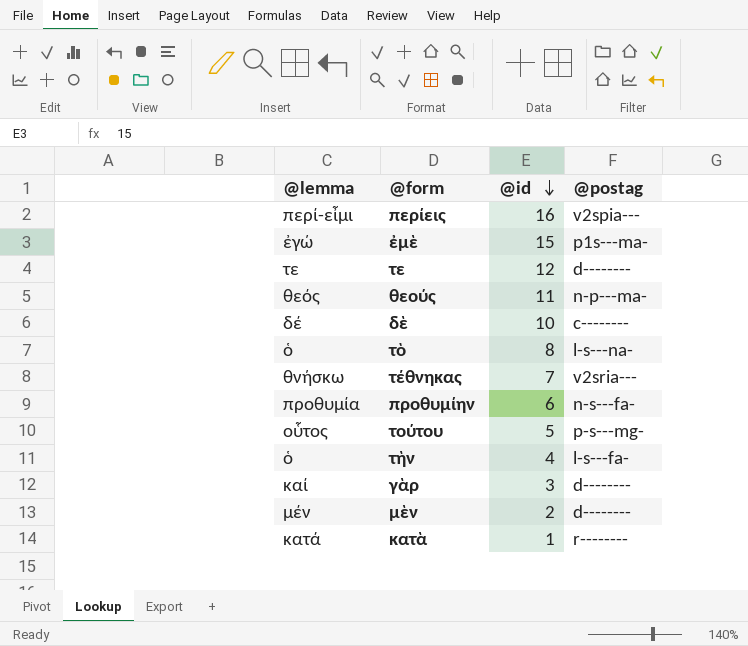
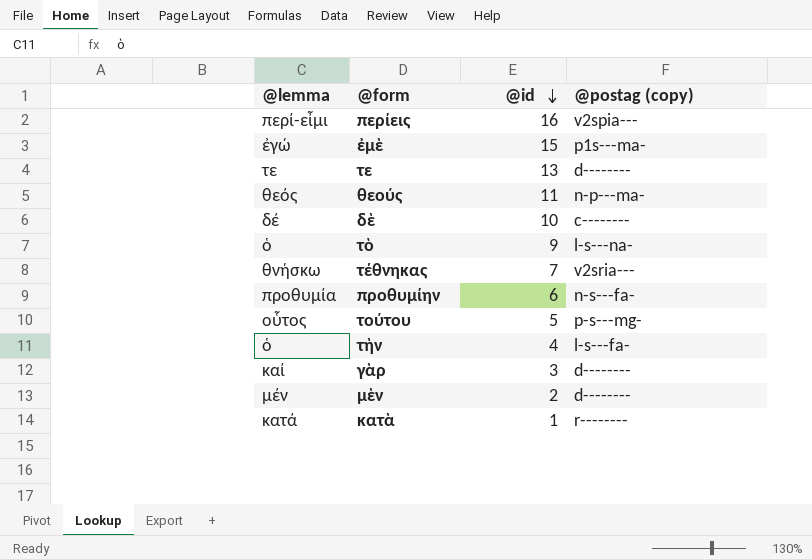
column name: @postag -> @postag (copy)
τε | @id: 12 -> 13
τὸ | @id: 8 -> 9

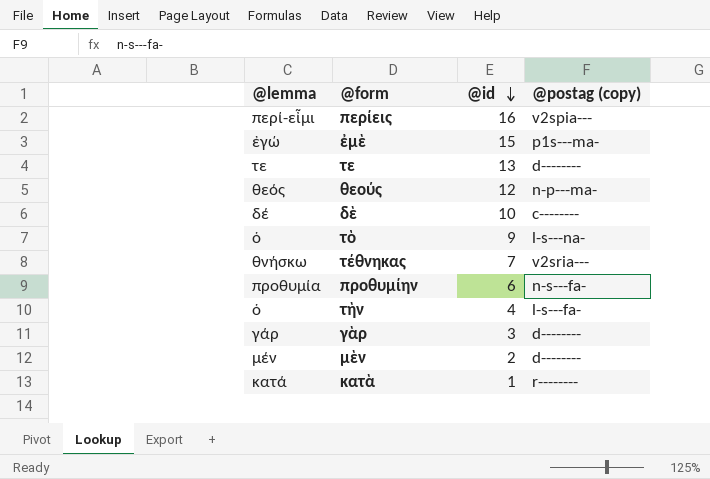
row τούτου: οὗτος | 5 | p-s---mg- -> none
θεούς | @id: 11 -> 12
γὰρ | @lemma: καί -> γάρ

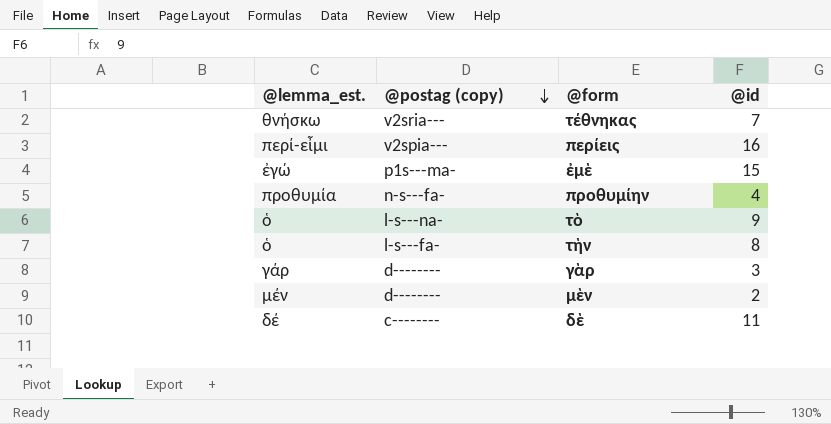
row order: @id descending -> @postag (copy) descending
column name: @lemma -> @lemma_est.
column @postag (copy) | position: 4 -> 2
row τε: τε | 13 | d-------- -> none
row θεούς: θεός | 12 | n-p---ma- -> none
row κατὰ: κατά | 1 | r-------- -> none
προθυμίην | @id: 6 -> 4
τὴν | @id: 4 -> 8
δὲ | @id: 10 -> 11

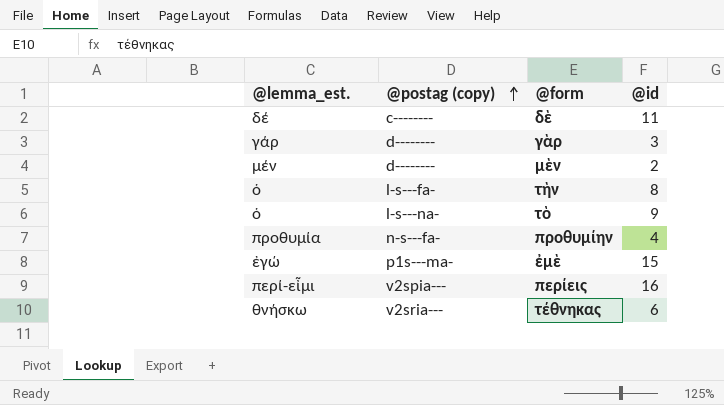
row order: @postag (copy) descending -> @postag (copy) ascending
τέθνηκας | @id: 7 -> 6

